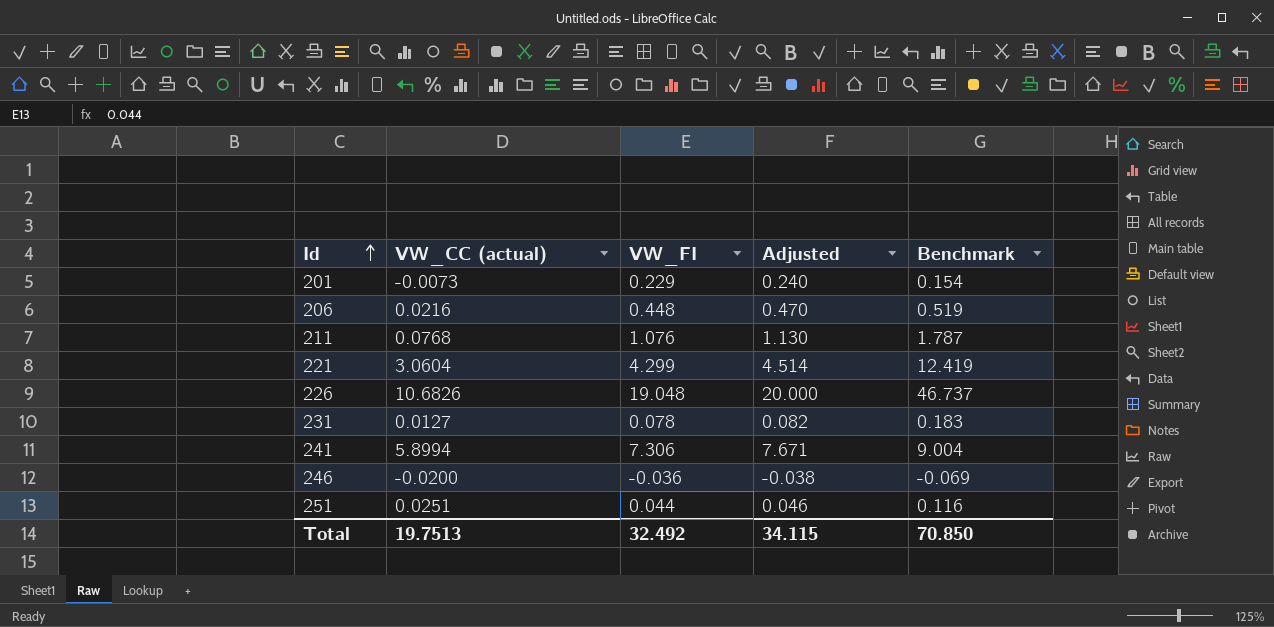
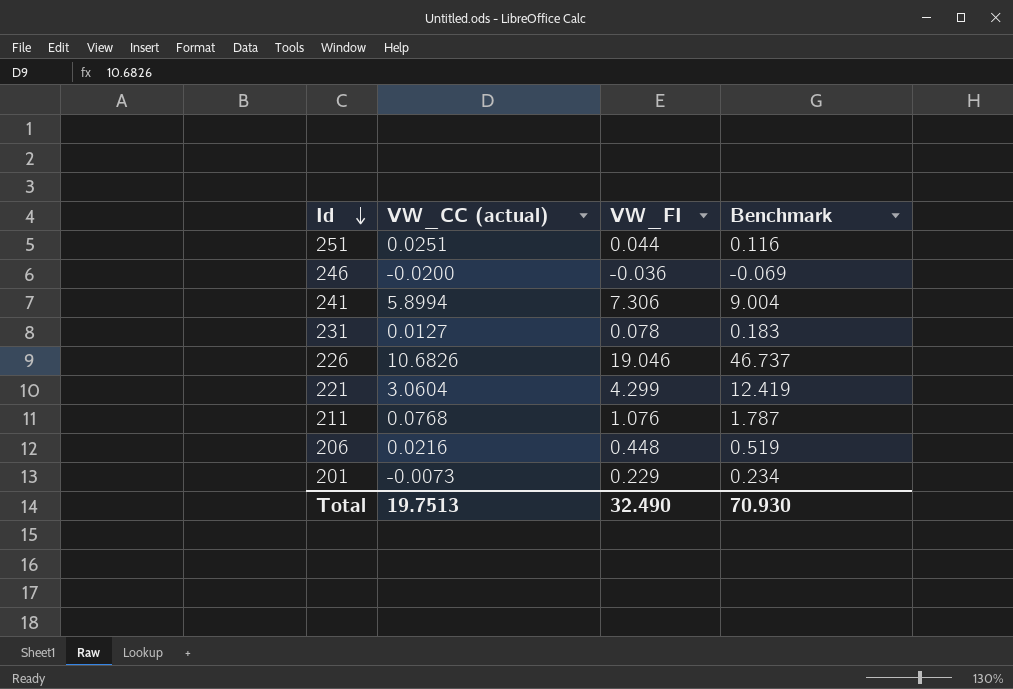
row order: Id ascending -> Id descending
column Adjusted | formula: [VW_FI] * 1.05 -> none
226 | VW_FI: 19.048 -> 19.046
201 | Benchmark: 0.154 -> 0.234
Total | VW_FI: 32.492 -> 32.490
Total | Benchmark: 70.850 -> 70.930

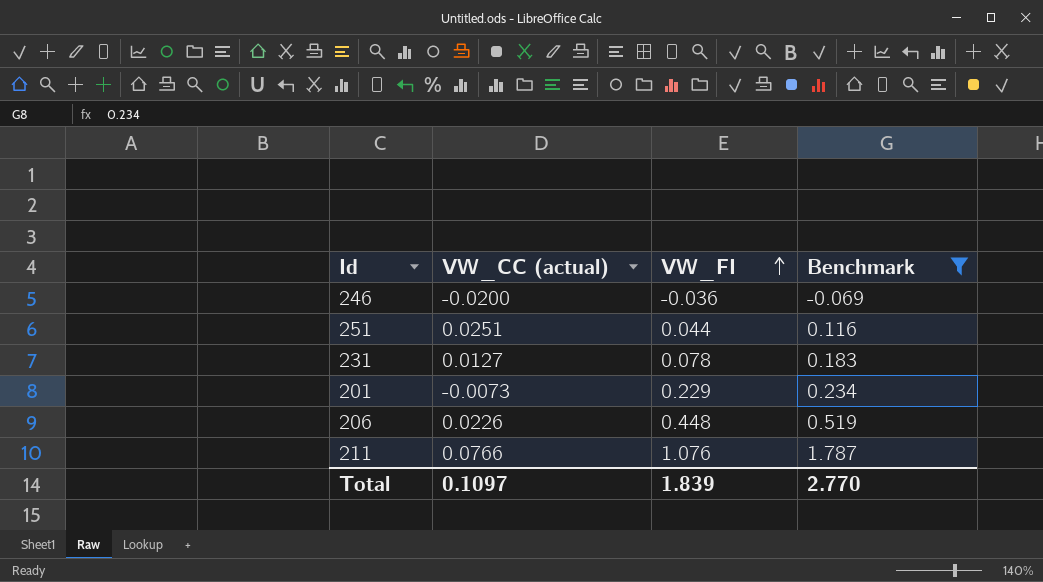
filter: none -> Benchmark <= 1.787
row order: Id descending -> VW_FI ascending
206 | VW_CC (actual): 0.0216 -> 0.0226
211 | VW_CC (actual): 0.0768 -> 0.0766
Total | VW_CC (actual): 19.7513 -> 0.1097
Total | VW_FI: 32.490 -> 1.839
Total | Benchmark: 70.930 -> 2.770

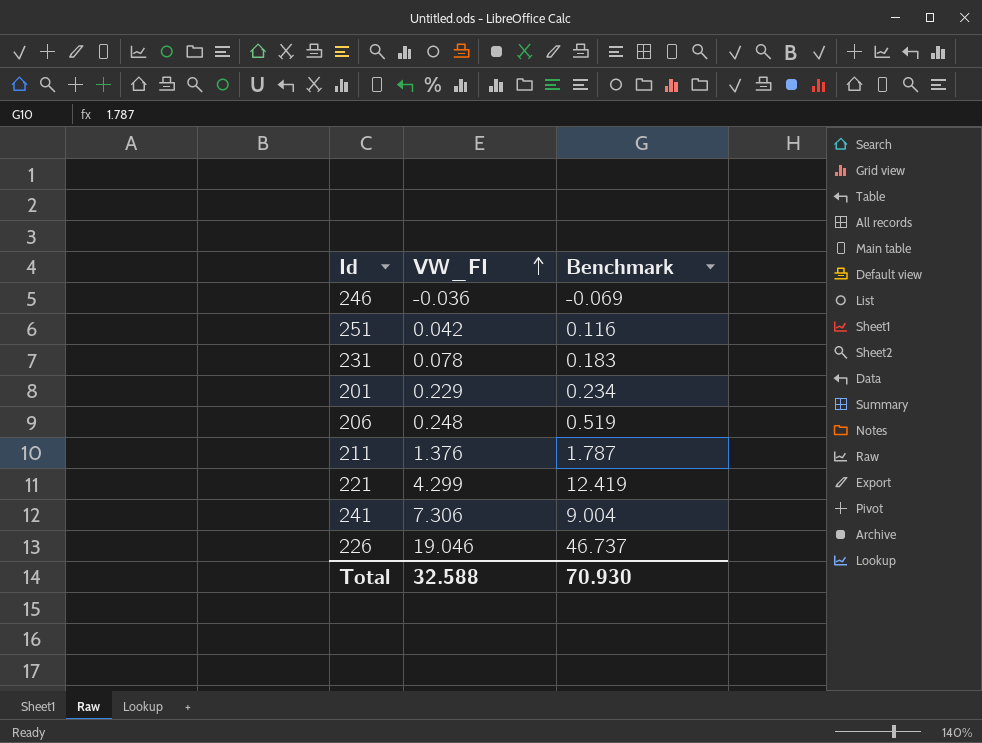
filter: Benchmark <= 1.787 -> none
column VW_CC (actual) | position: 2 -> none
251 | VW_FI: 0.044 -> 0.042
206 | VW_FI: 0.448 -> 0.248
211 | VW_FI: 1.076 -> 1.376
Total | VW_FI: 1.839 -> 32.588
Total | Benchmark: 2.770 -> 70.930

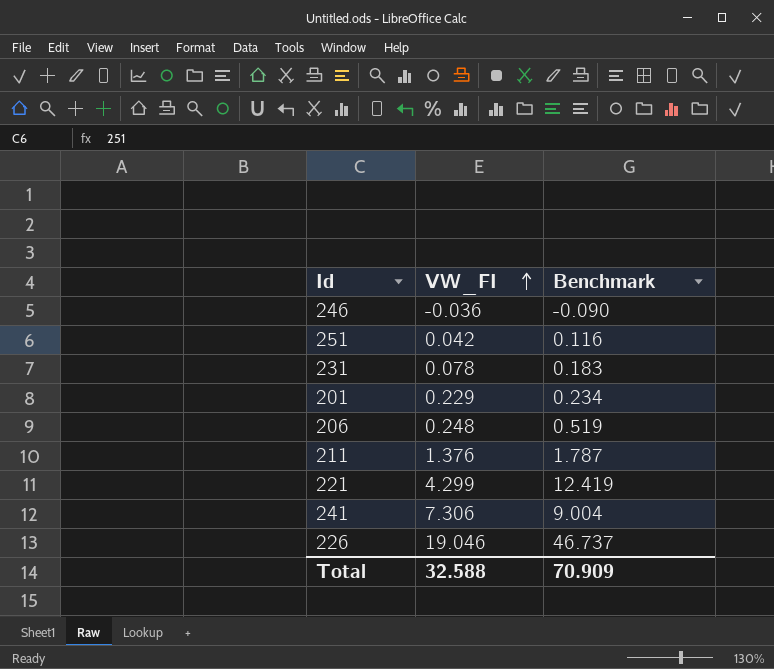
246 | Benchmark: -0.069 -> -0.090
Total | Benchmark: 70.930 -> 70.909

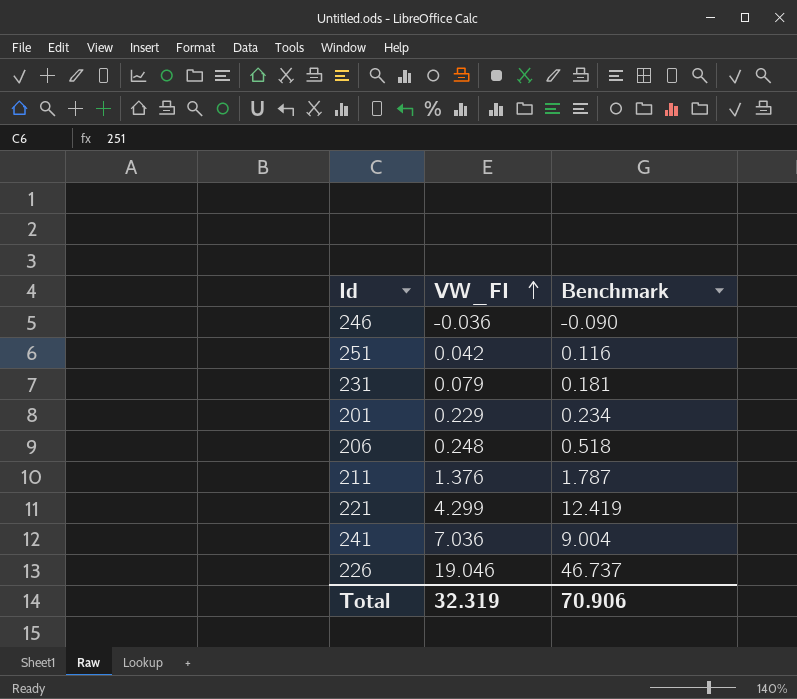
231 | VW_FI: 0.078 -> 0.079
231 | Benchmark: 0.183 -> 0.181
206 | Benchmark: 0.519 -> 0.518
241 | VW_FI: 7.306 -> 7.036
Total | VW_FI: 32.588 -> 32.319
Total | Benchmark: 70.909 -> 70.906

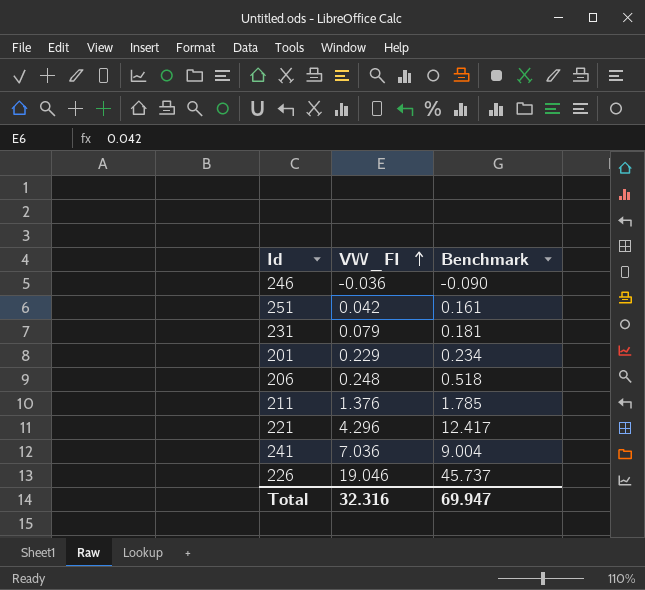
251 | Benchmark: 0.116 -> 0.161
211 | Benchmark: 1.787 -> 1.785
221 | VW_FI: 4.299 -> 4.296
221 | Benchmark: 12.419 -> 12.417
226 | Benchmark: 46.737 -> 45.737
Total | VW_FI: 32.319 -> 32.316
Total | Benchmark: 70.906 -> 69.947

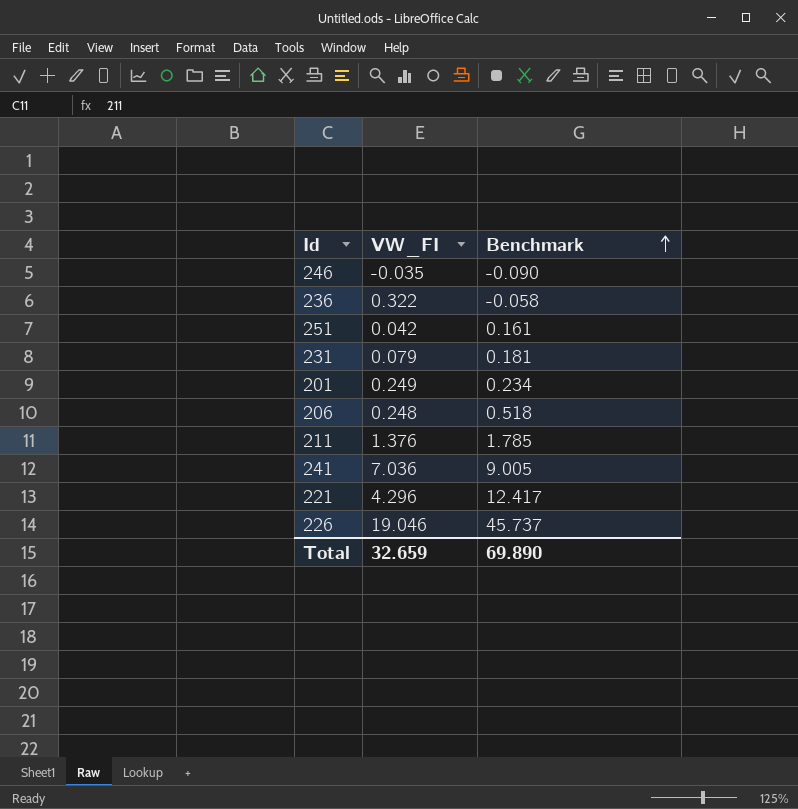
row order: VW_FI ascending -> Benchmark ascending
246 | VW_FI: -0.036 -> -0.035
row 236: none -> 0.322 | -0.058
201 | VW_FI: 0.229 -> 0.249
241 | Benchmark: 9.004 -> 9.005
Total | VW_FI: 32.316 -> 32.659
Total | Benchmark: 69.947 -> 69.890

